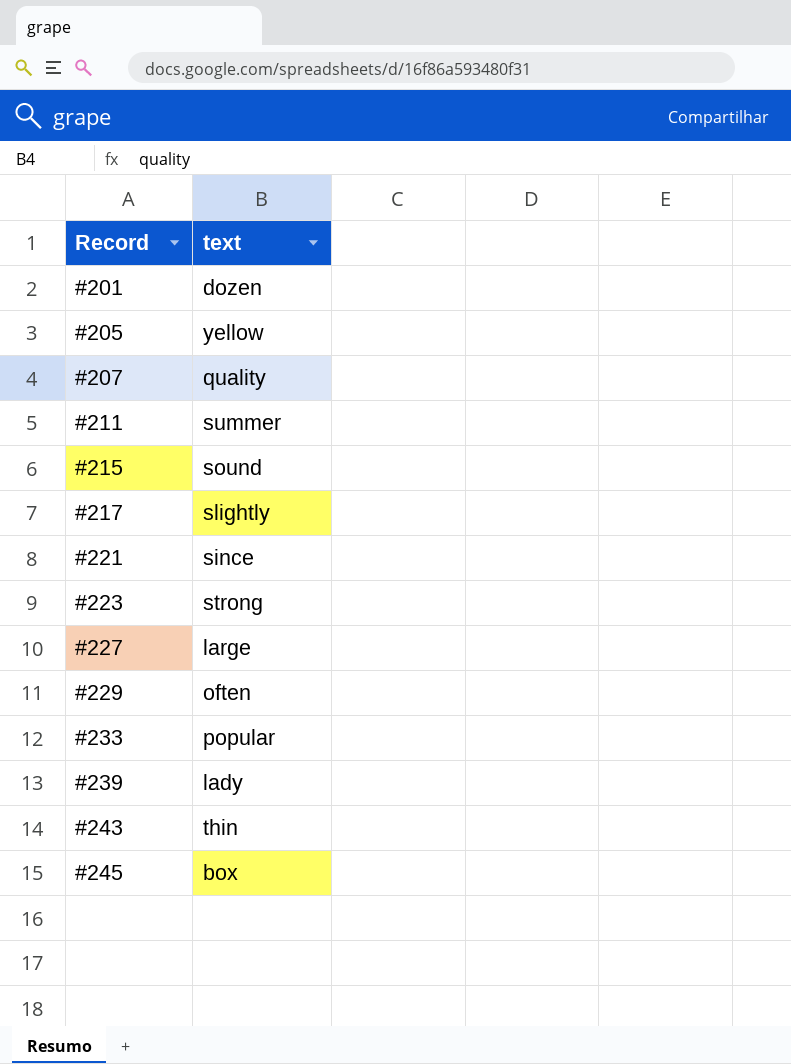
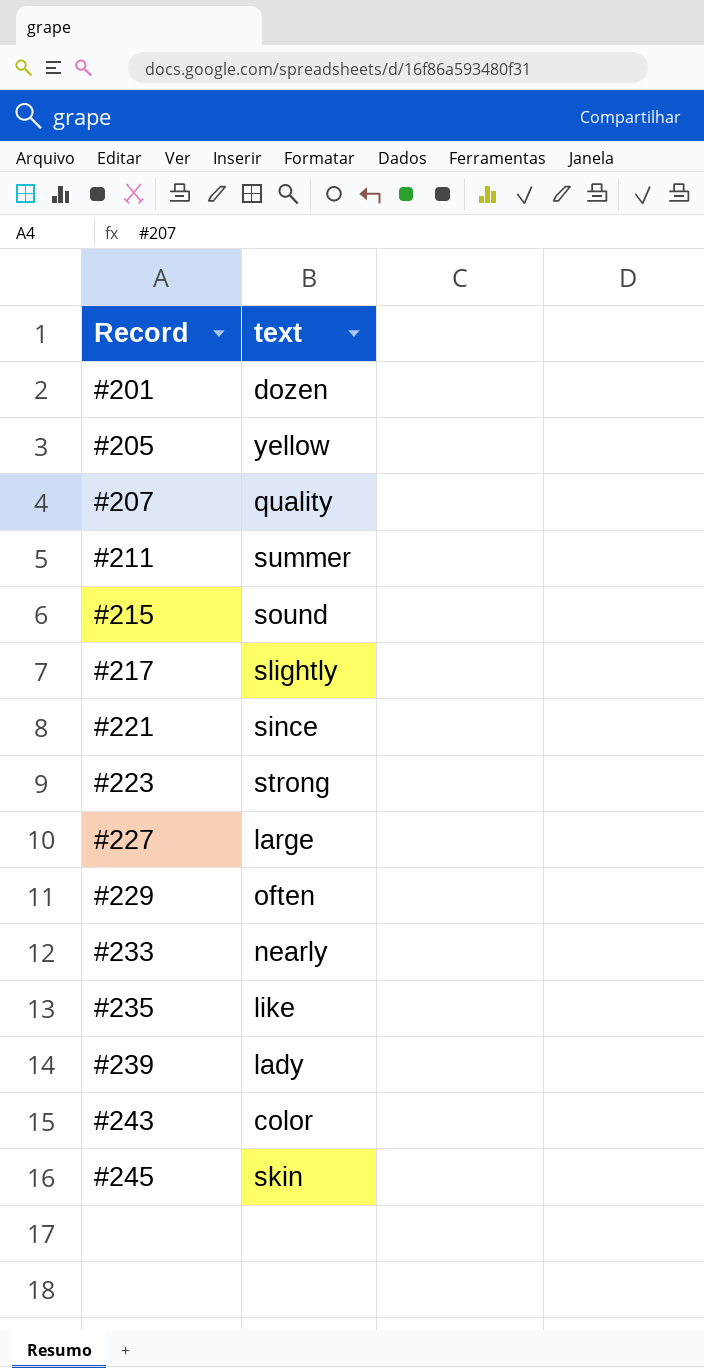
#233 | text: popular -> nearly
row #235: none -> like
#243 | text: thin -> color
#245 | text: box -> skin

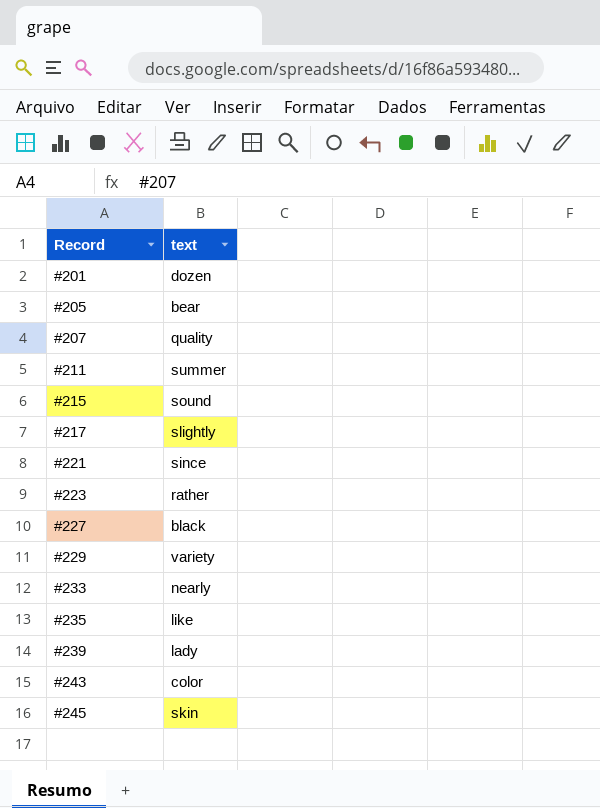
#205 | text: yellow -> bear
#223 | text: strong -> rather
#227 | text: large -> black
#229 | text: often -> variety

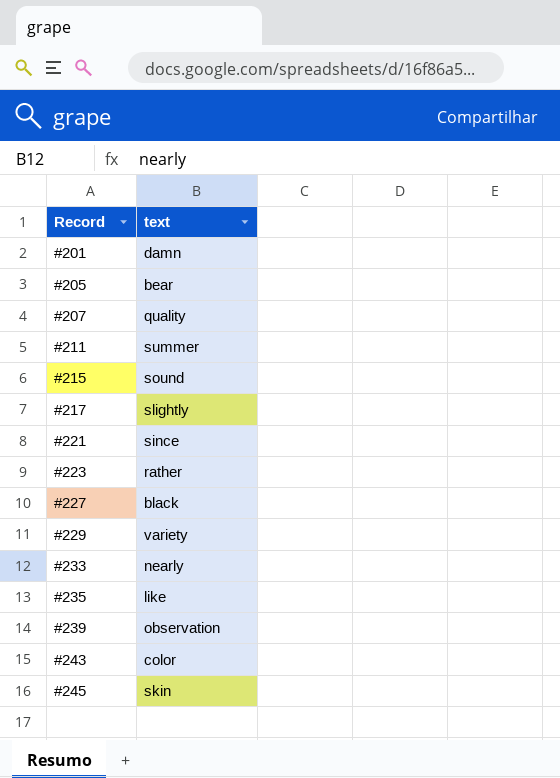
#201 | text: dozen -> damn
#239 | text: lady -> observation

